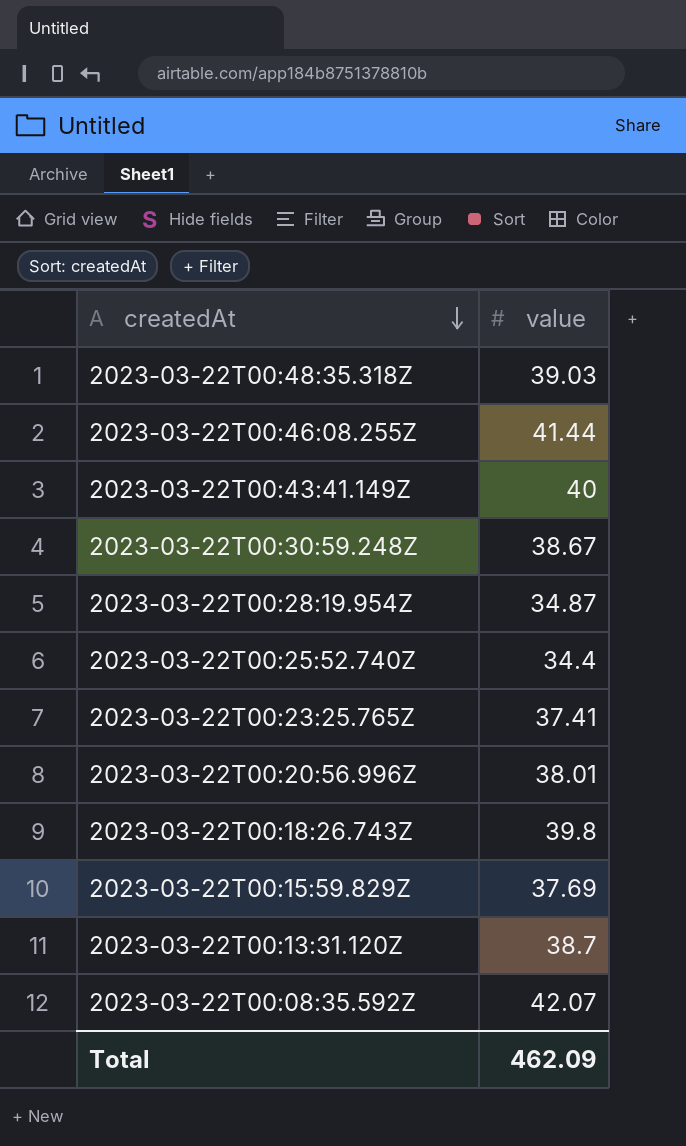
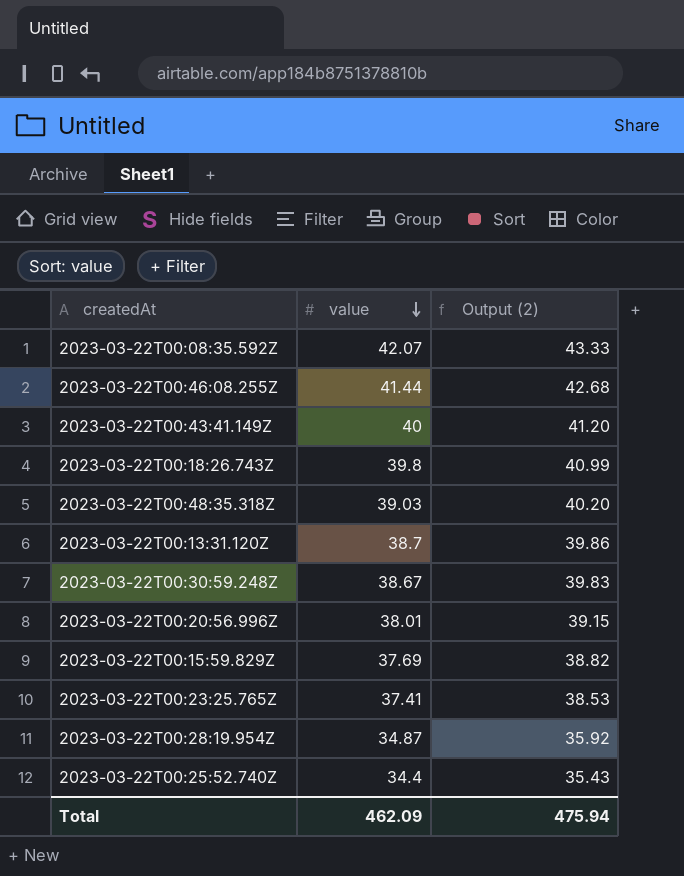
row order: createdAt descending -> value descending
column Output (2) | formula: none -> [value] * 1.03

